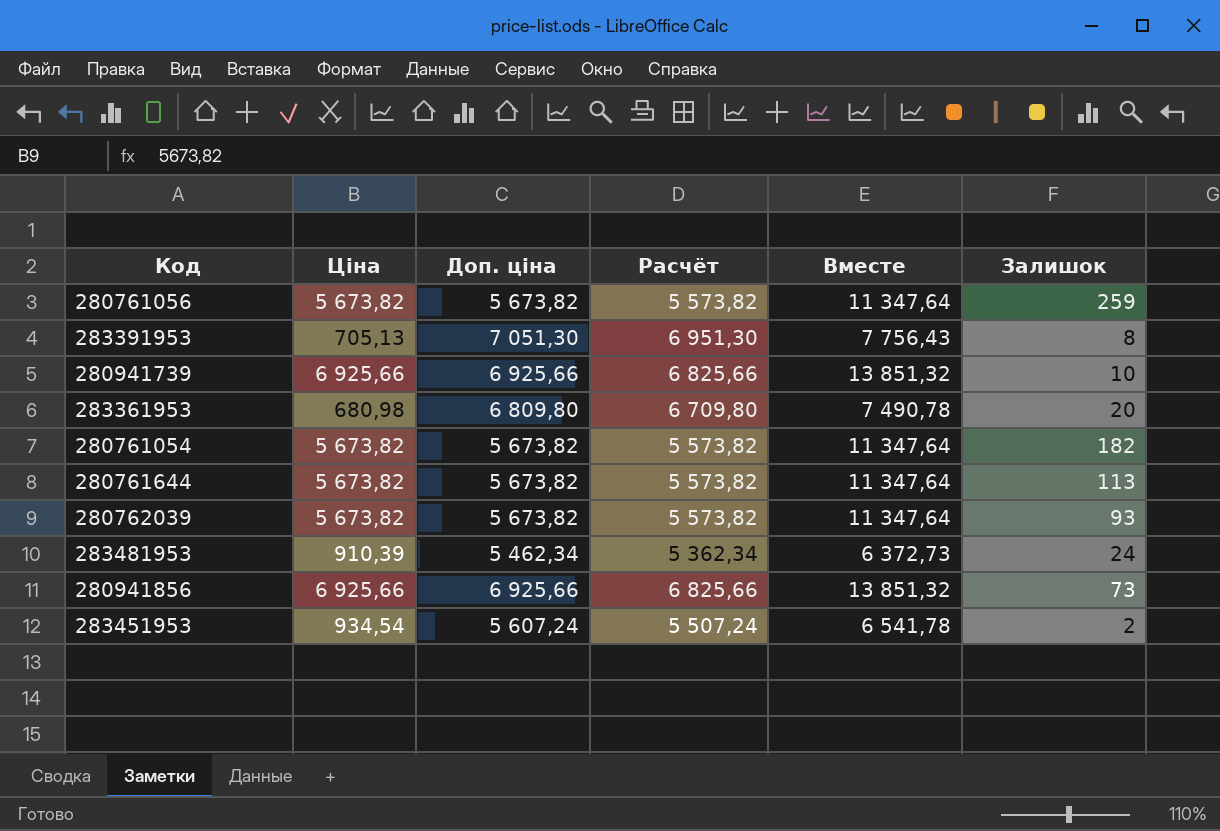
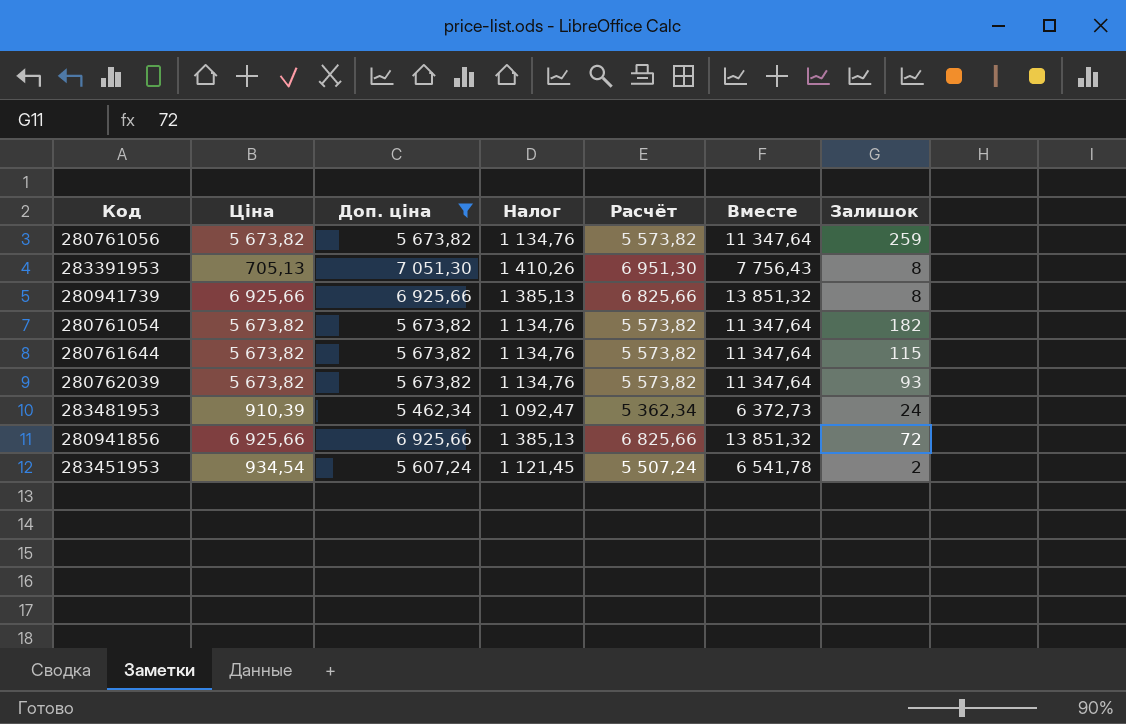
filter: none -> Доп. ціна != 6 809,80
column Налог | formula: none -> [Доп. ціна] * 0,2
280941739 | Залишок: 10 -> 8
280761644 | Залишок: 113 -> 115
280941856 | Залишок: 73 -> 72

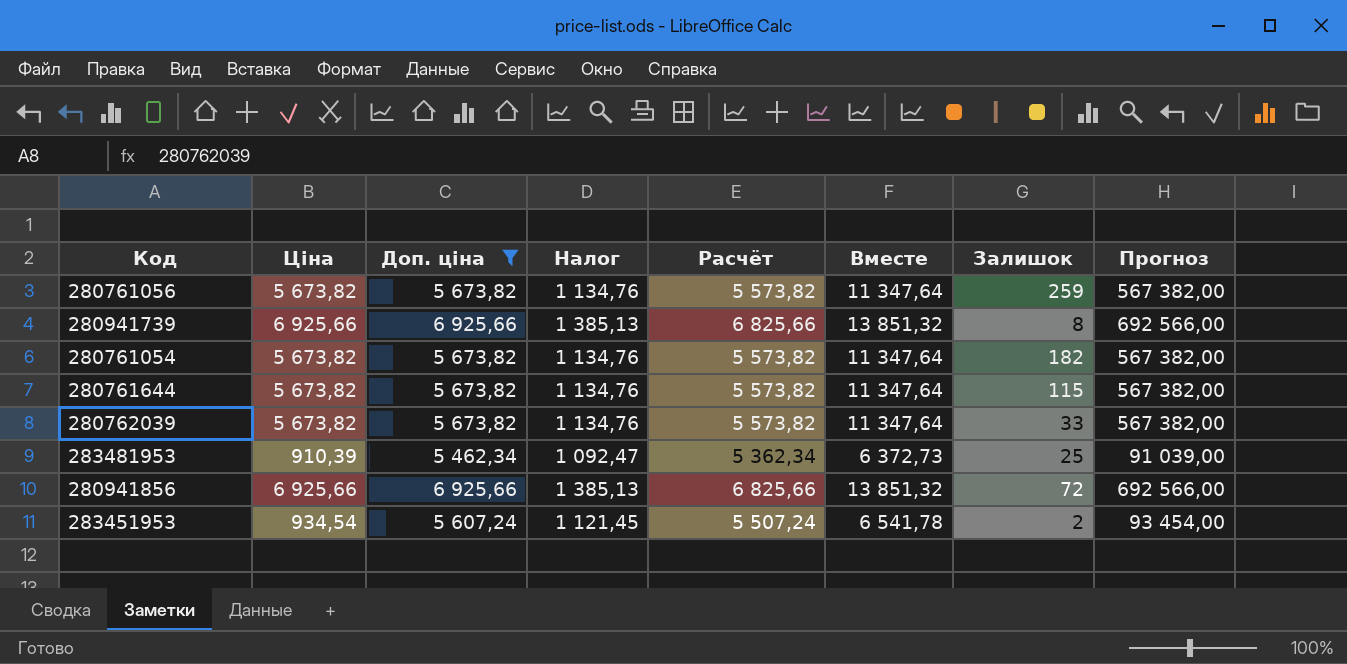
column Прогноз | formula: none -> [Ціна] * 100
row 283391953: 705,13 | 7 051,30 | 1 410,26 | 6 951,30 | 7 756,43 | 8 -> none
280762039 | Залишок: 93 -> 33
283481953 | Залишок: 24 -> 25

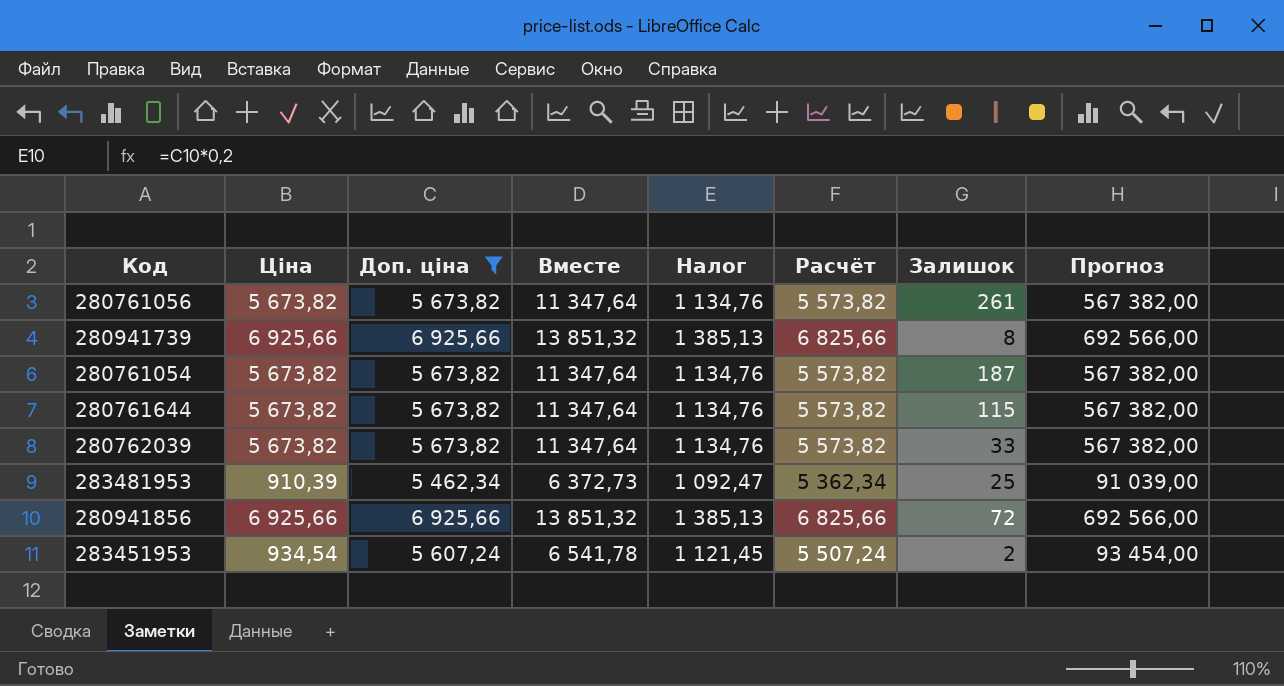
column Вместе | position: 6 -> 4
280761056 | Залишок: 259 -> 261
280761054 | Залишок: 182 -> 187

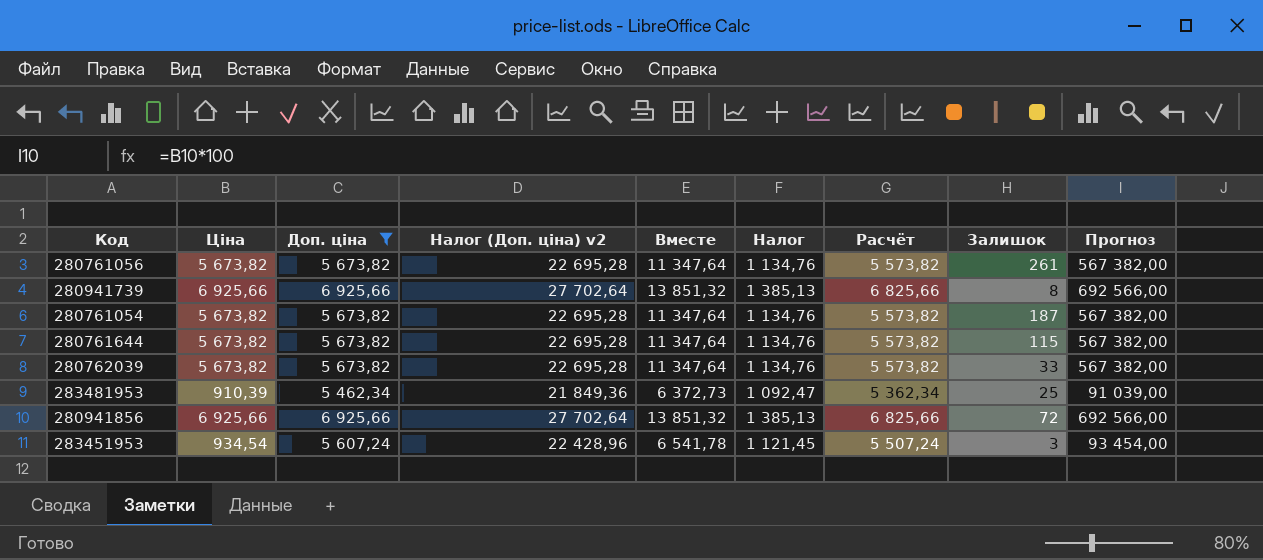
column Налог (Доп. ціна) v2 | formula: none -> [Доп. ціна] * 4
283451953 | Залишок: 2 -> 3

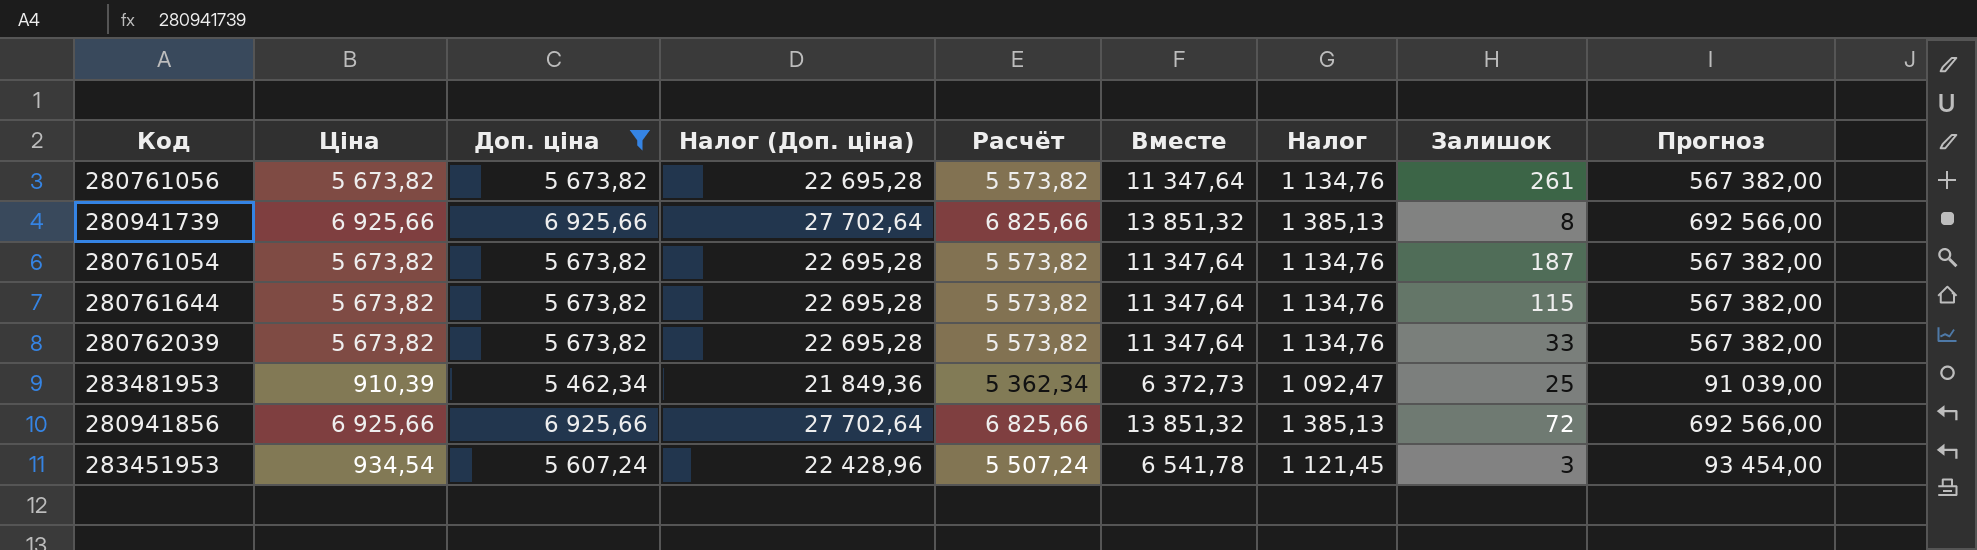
column name: Налог (Доп. ціна) v2 -> Налог (Доп. ціна)
column Расчёт | position: 7 -> 5

